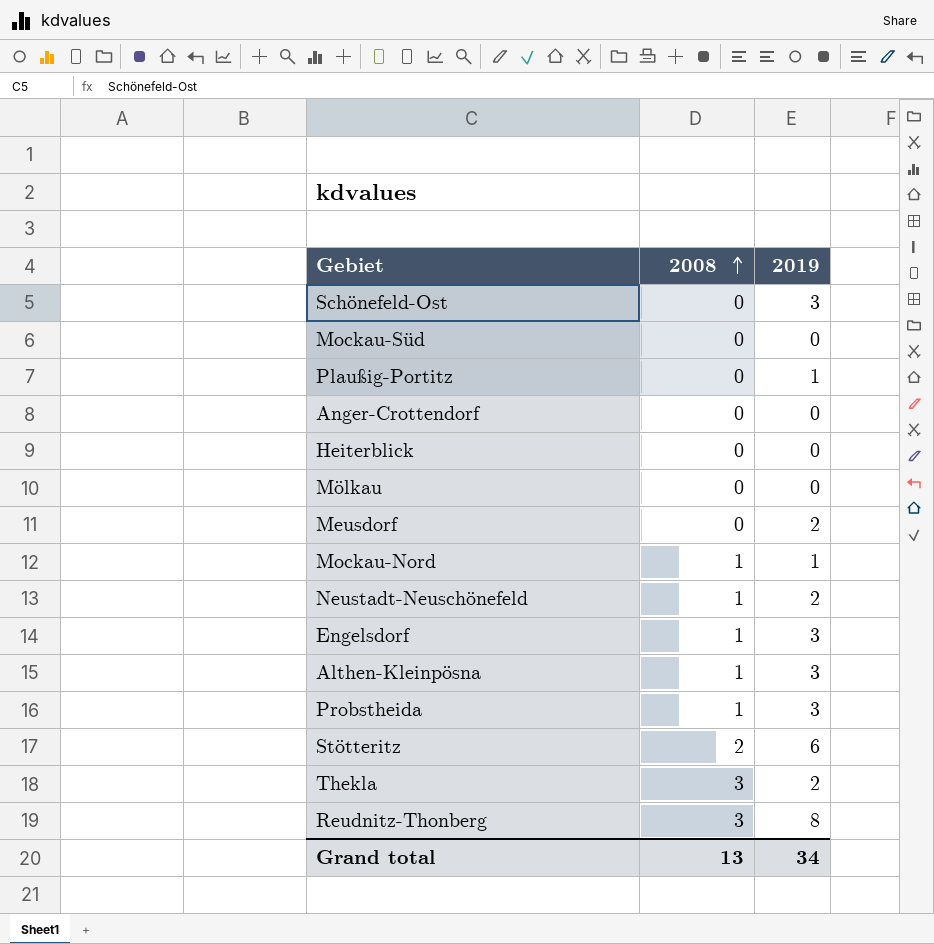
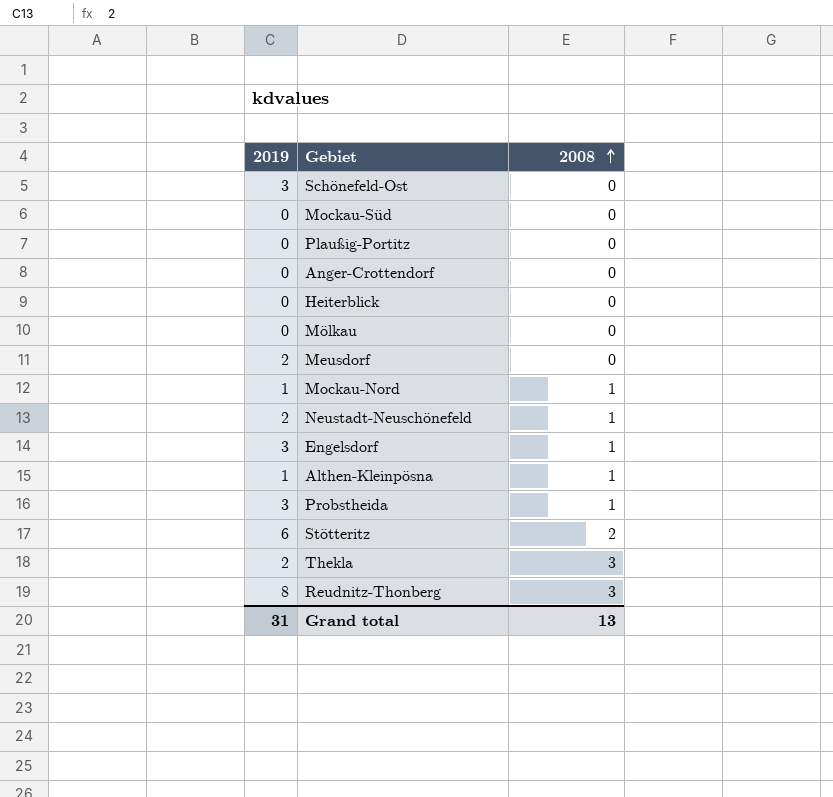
column 2019 | position: 3 -> 1
Plaußig-Portitz | 2019: 1 -> 0
Althen-Kleinpösna | 2019: 3 -> 1
Grand total | 2019: 34 -> 31

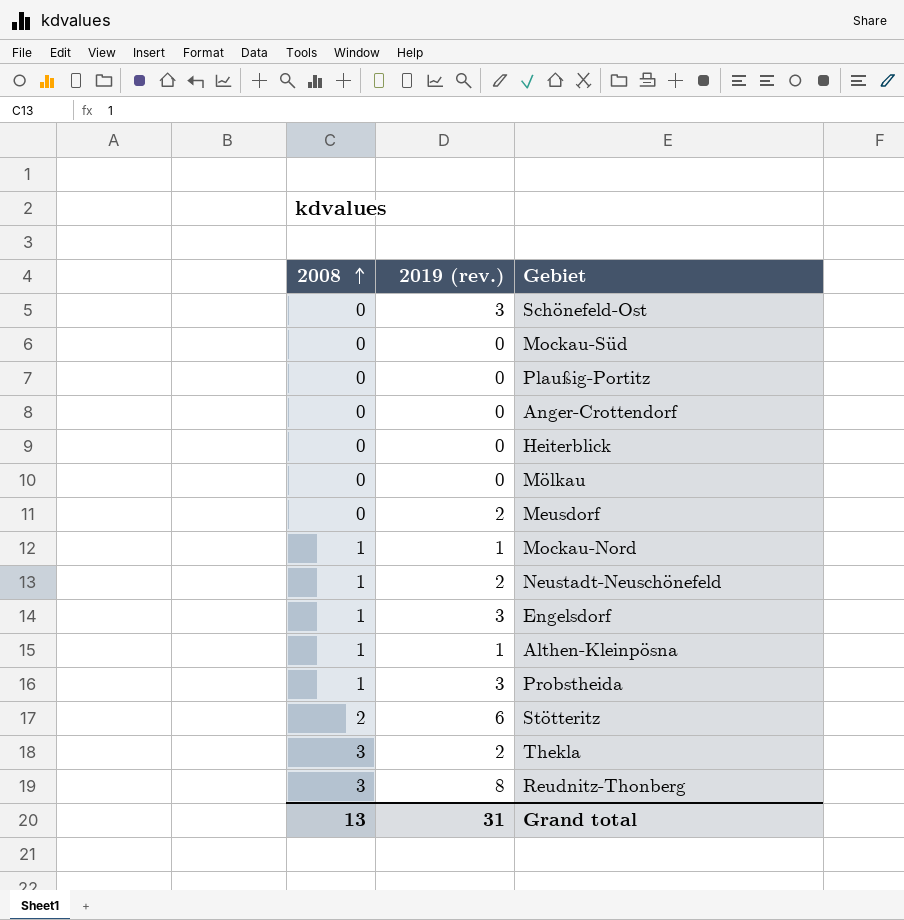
column 2008 | position: 3 -> 1
column name: 2019 -> 2019 (rev.)

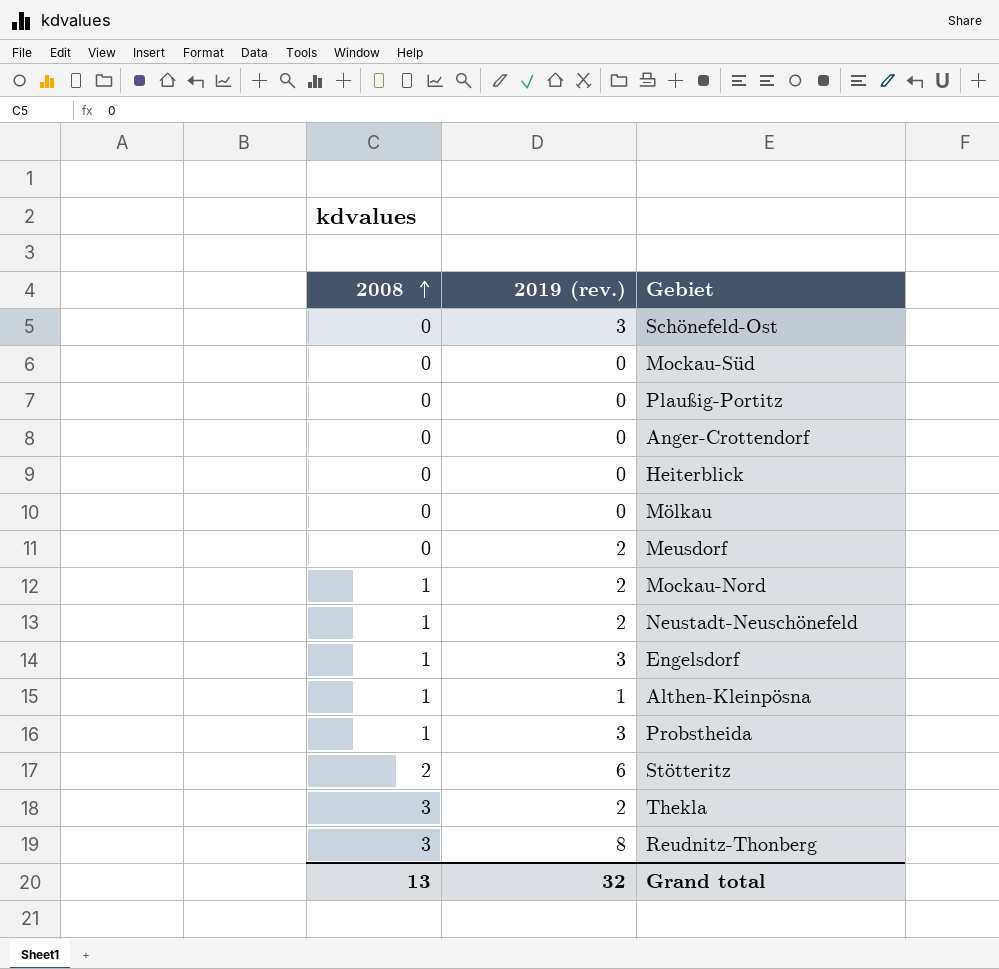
Mockau-Nord | 2019 (rev.): 1 -> 2
Grand total | 2019 (rev.): 31 -> 32

